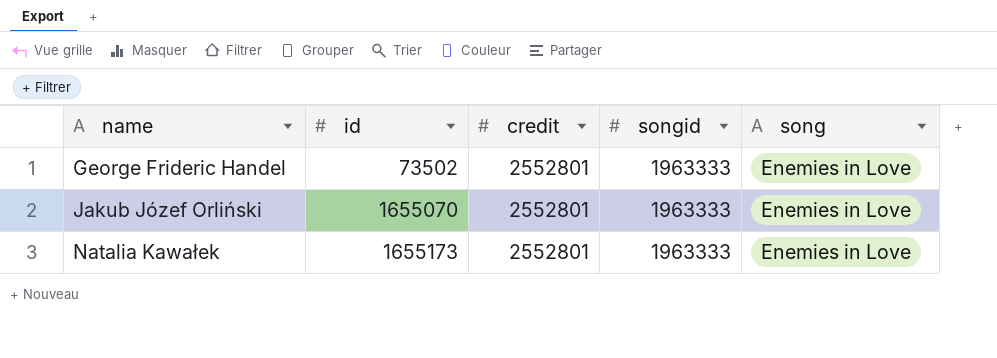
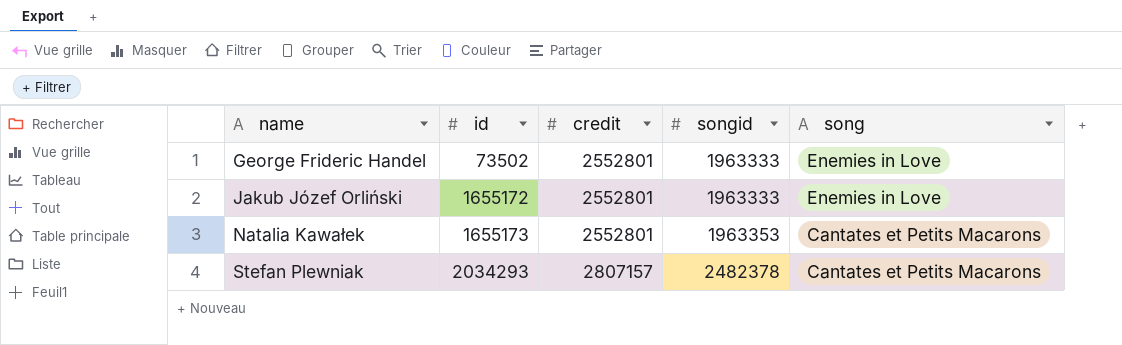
Jakub Józef Orliński | id: 1655070 -> 1655172
Natalia Kawałek | songid: 1963333 -> 1963353
Natalia Kawałek | song: Enemies in Love -> Cantates et Petits Macarons
row Stefan Plewniak: none -> 2034293 | 2807157 | 2482378 | Cantates et Petits Macarons

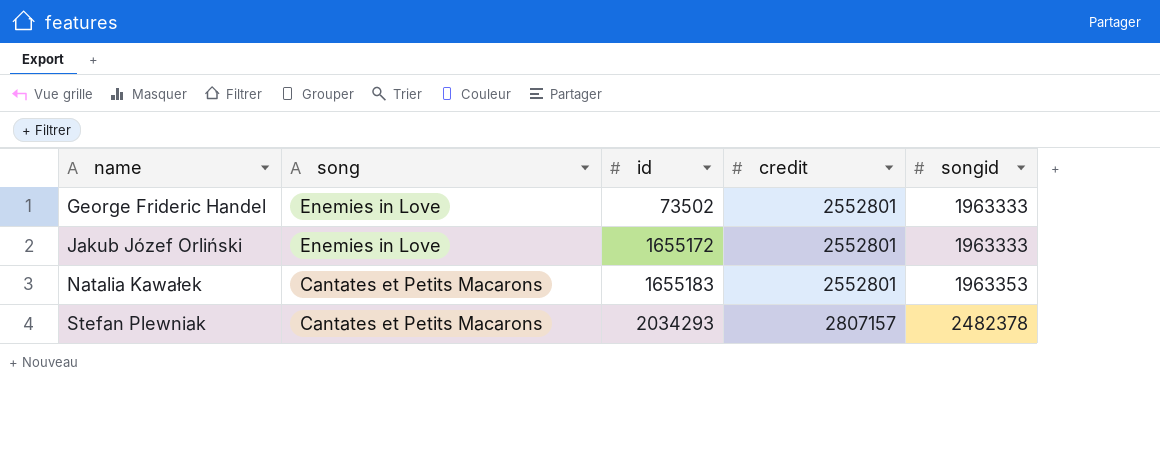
column song | position: 5 -> 2
Natalia Kawałek | id: 1655173 -> 1655183

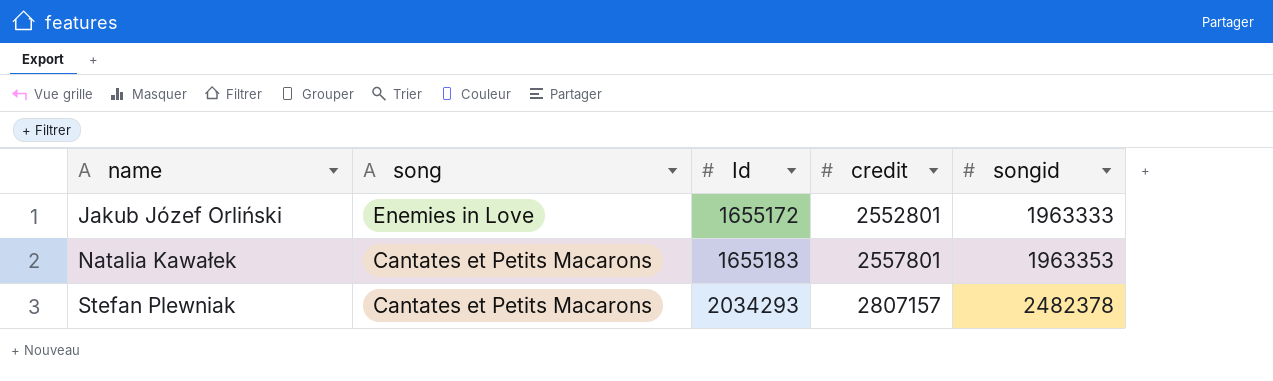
column name: id -> Id
row George Frideric Handel: Enemies in Love | 73502 | 2552801 | 1963333 -> none
Natalia Kawałek | credit: 2552801 -> 2557801

